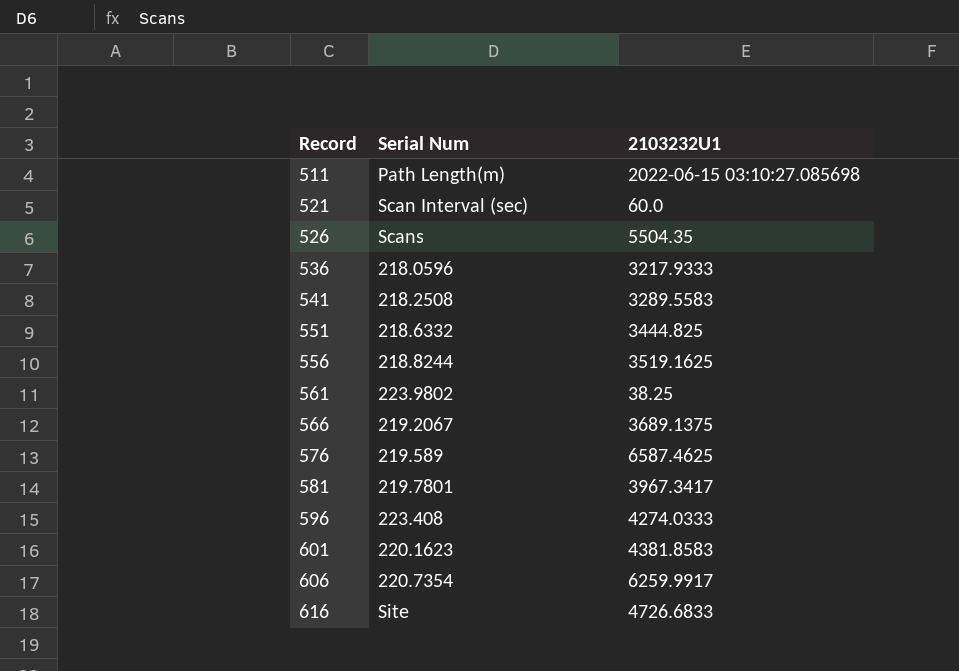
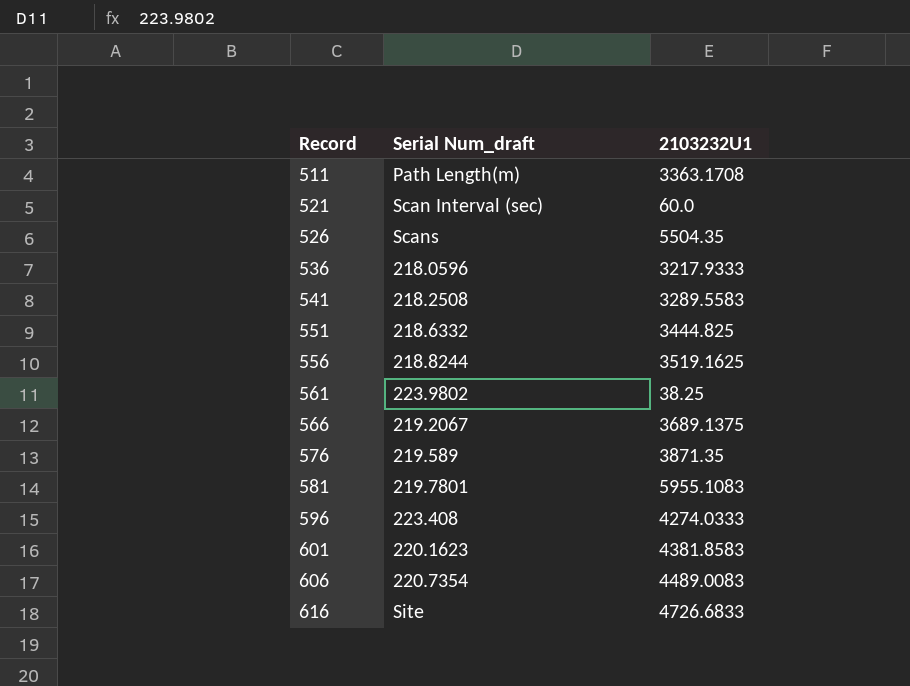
column name: Serial Num -> Serial Num_draft
511 | 2103232U1: 2022-06-15 03:10:27.085698 -> 3363.1708
576 | 2103232U1: 6587.4625 -> 3871.35
581 | 2103232U1: 3967.3417 -> 5955.1083
606 | 2103232U1: 6259.9917 -> 4489.0083

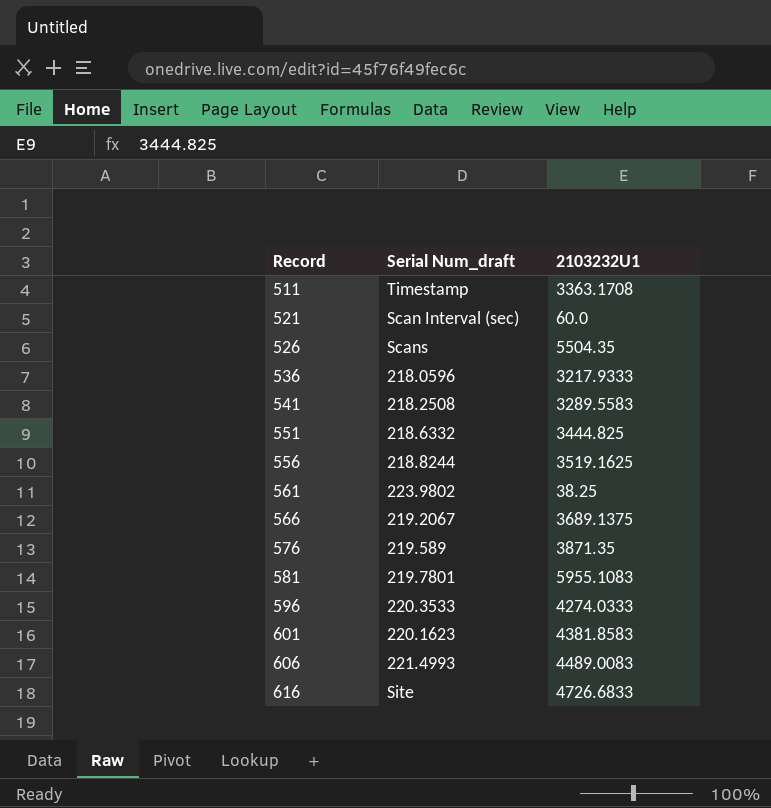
511 | Serial Num_draft: Path Length(m) -> Timestamp
596 | Serial Num_draft: 223.408 -> 220.3533
606 | Serial Num_draft: 220.7354 -> 221.4993

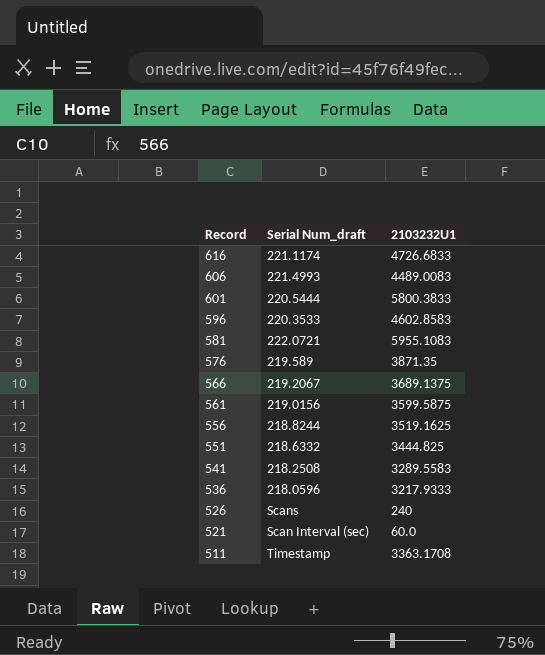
row order: Record ascending -> Record descending
616 | Serial Num_draft: Site -> 221.1174
601 | Serial Num_draft: 220.1623 -> 220.5444
601 | 2103232U1: 4381.8583 -> 5800.3833
596 | 2103232U1: 4274.0333 -> 4602.8583
581 | Serial Num_draft: 219.7801 -> 222.0721
561 | Serial Num_draft: 223.9802 -> 219.0156
561 | 2103232U1: 38.25 -> 3599.5875
526 | 2103232U1: 5504.35 -> 240

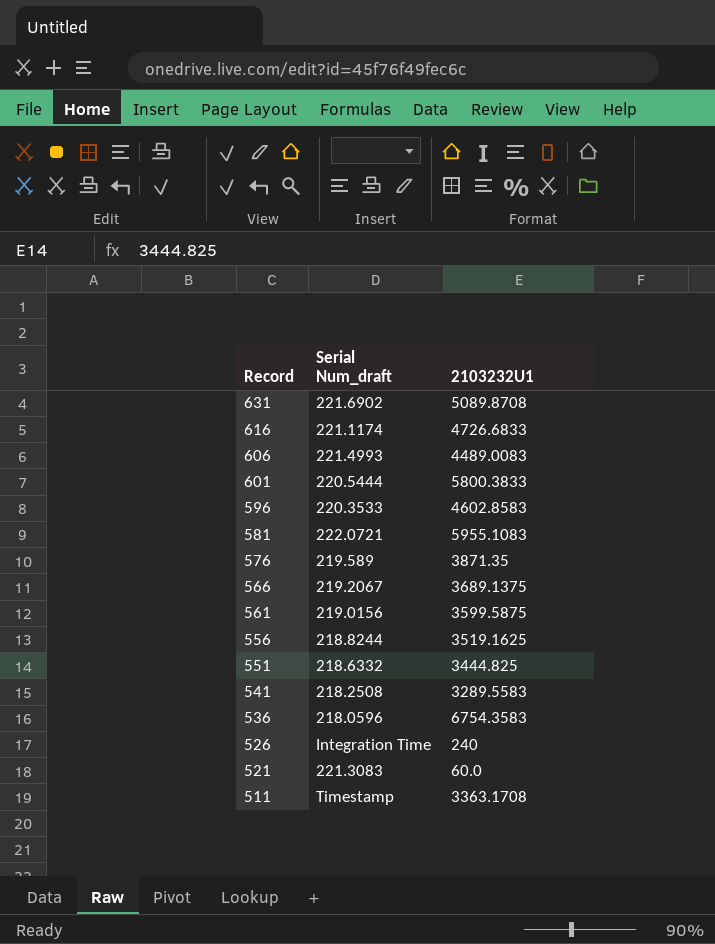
row 631: none -> 221.6902 | 5089.8708
536 | 2103232U1: 3217.9333 -> 6754.3583
526 | Serial Num_draft: Scans -> Integration Time
521 | Serial Num_draft: Scan Interval (sec) -> 221.3083

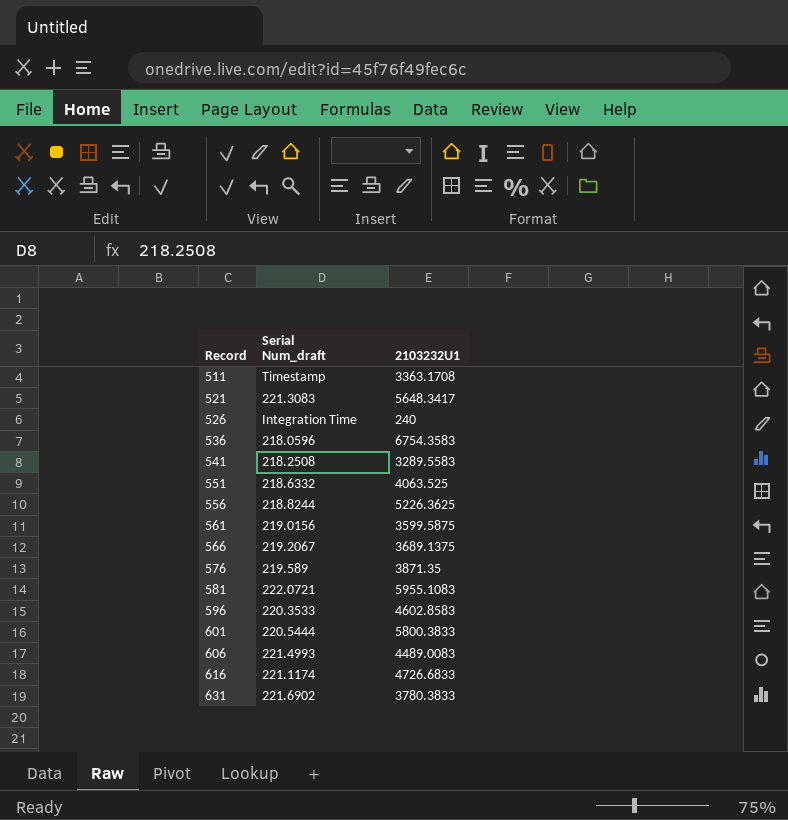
row order: Record descending -> Record ascending
521 | 2103232U1: 60.0 -> 5648.3417
551 | 2103232U1: 3444.825 -> 4063.525
556 | 2103232U1: 3519.1625 -> 5226.3625
631 | 2103232U1: 5089.8708 -> 3780.3833

